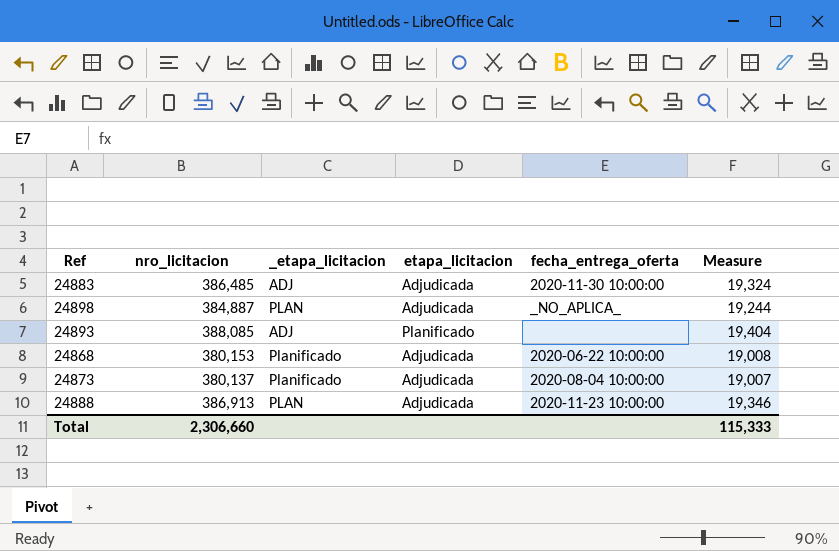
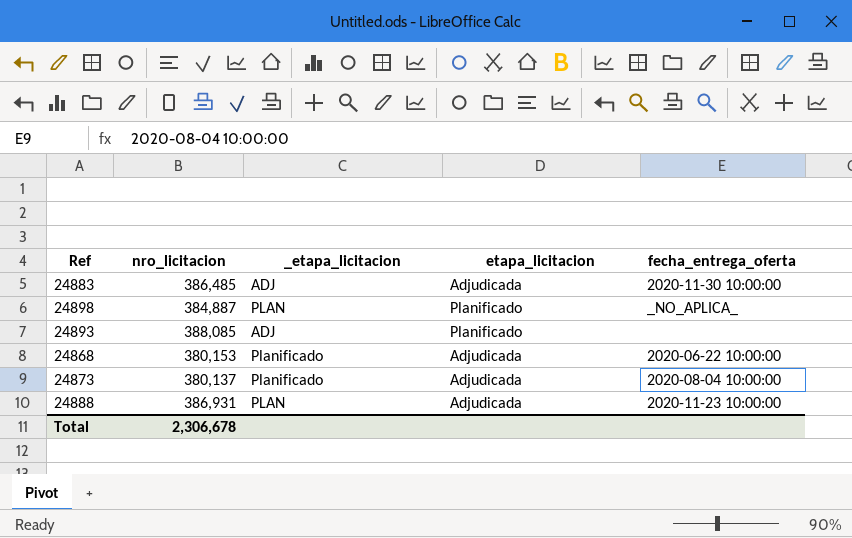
column Measure | formula: [nro_licitacion] * 0.05 -> none
24898 | etapa_licitacion: Adjudicada -> Planificado
24888 | nro_licitacion: 386,913 -> 386,931
Total | nro_licitacion: 2,306,660 -> 2,306,678

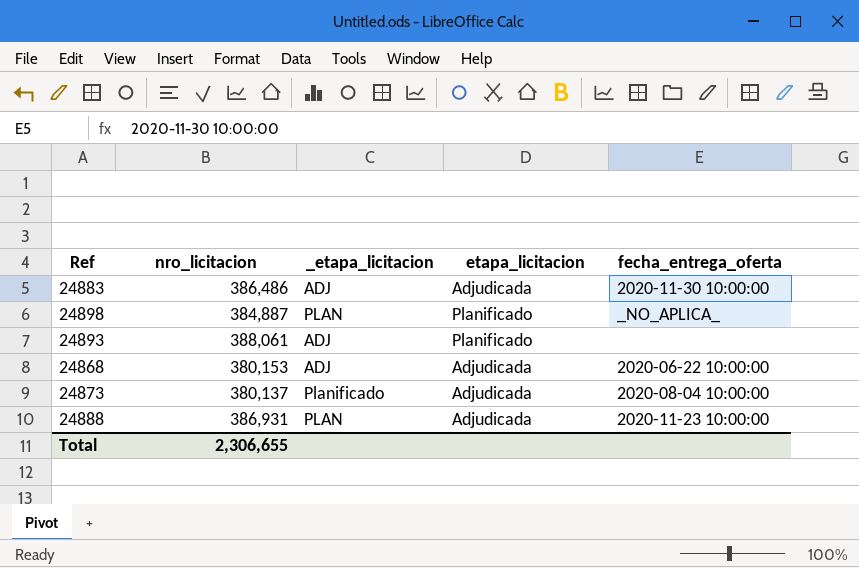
24883 | nro_licitacion: 386,485 -> 386,486
24893 | nro_licitacion: 388,085 -> 388,061
24868 | _etapa_licitacion: Planificado -> ADJ
Total | nro_licitacion: 2,306,678 -> 2,306,655

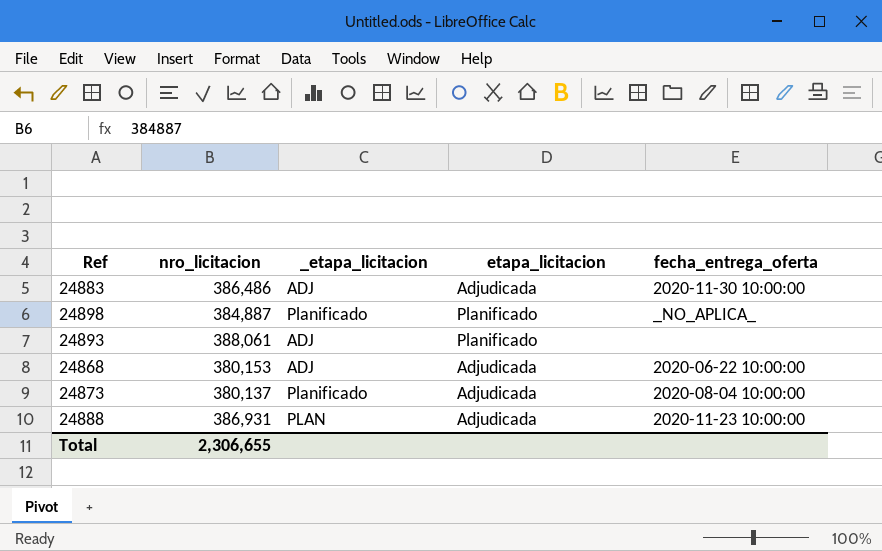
24898 | _etapa_licitacion: PLAN -> Planificado

